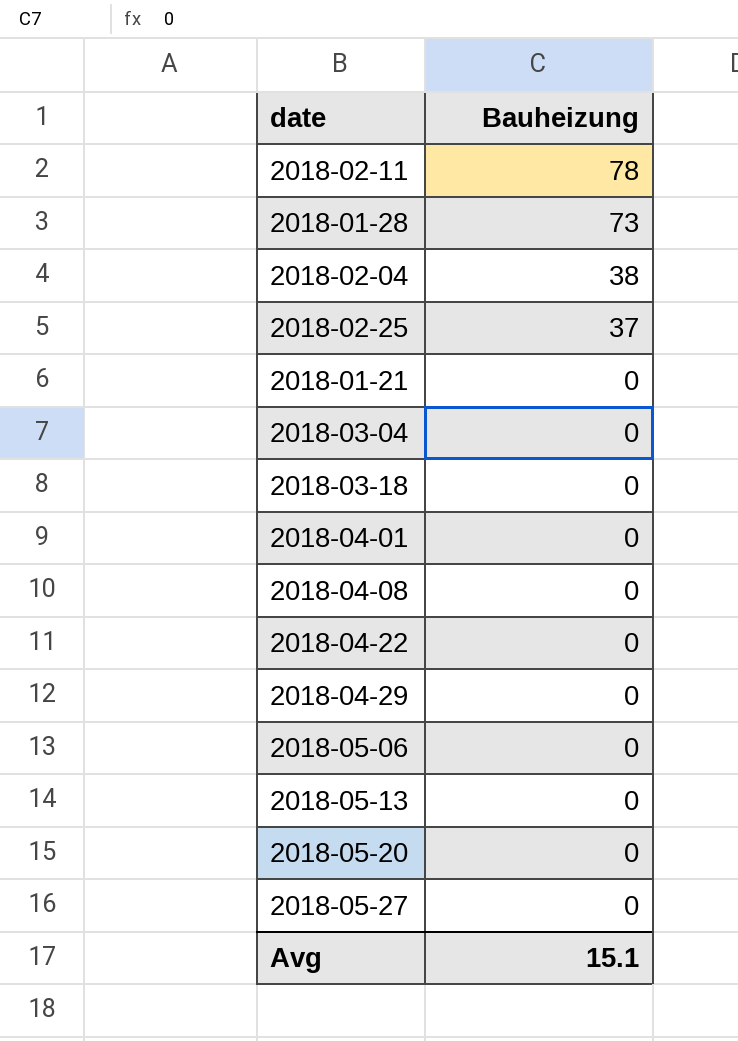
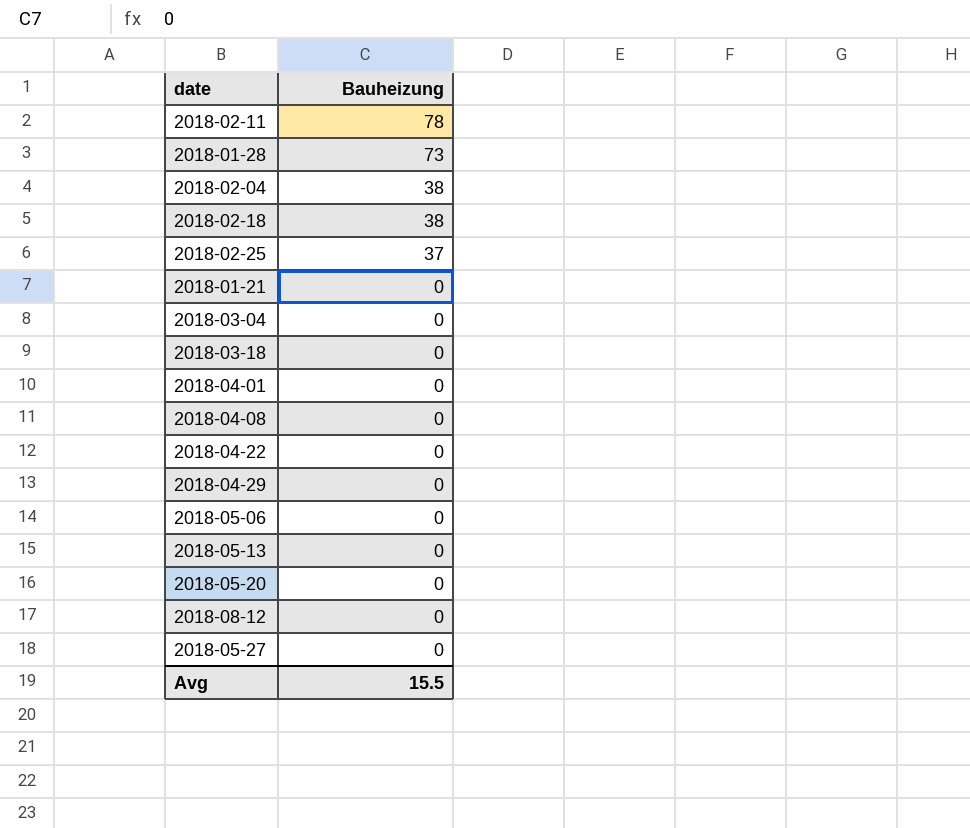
row 2018-02-18: none -> 38
row 2018-08-12: none -> 0
Avg | Bauheizung: 15.1 -> 15.5

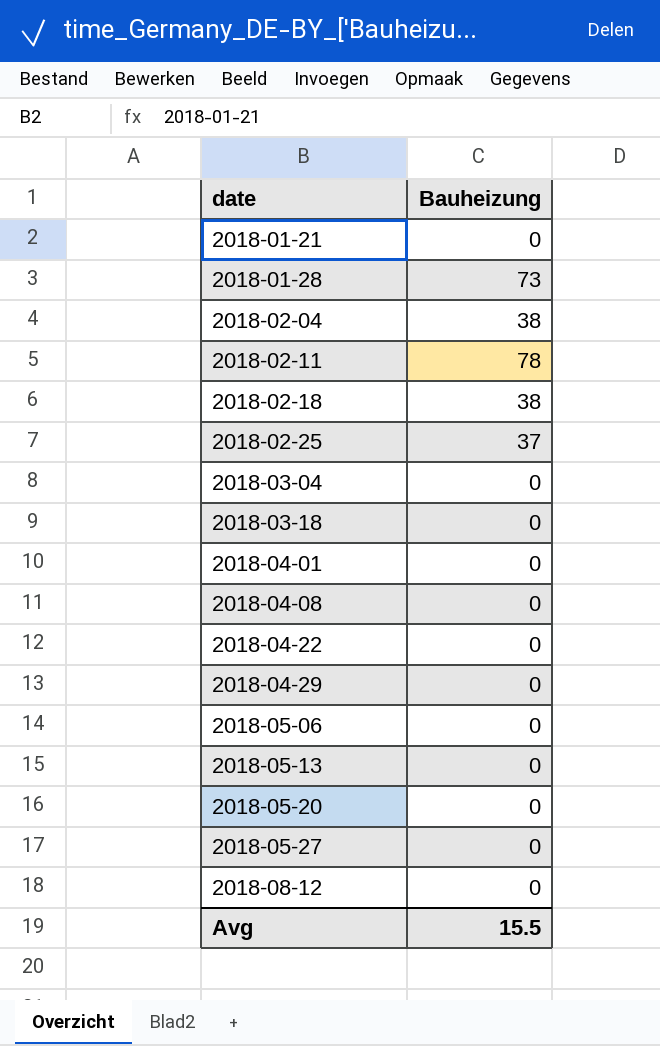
row order: Bauheizung descending -> date ascending

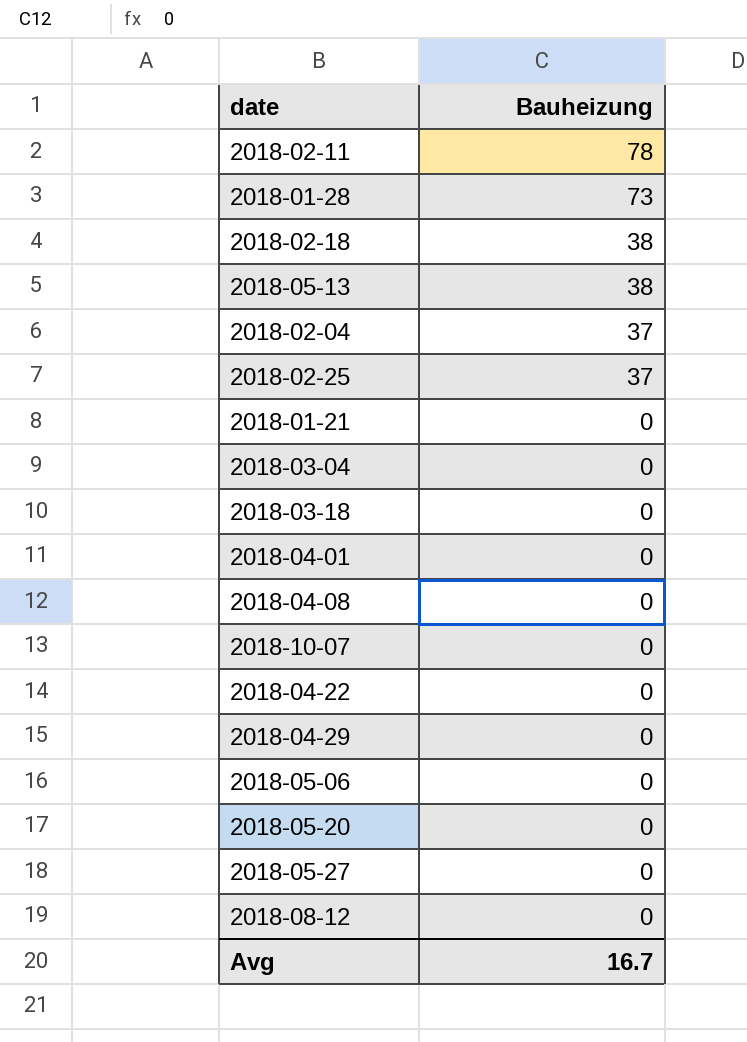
row order: date ascending -> Bauheizung descending
2018-05-13 | Bauheizung: 0 -> 38
2018-02-04 | Bauheizung: 38 -> 37
row 2018-10-07: none -> 0
Avg | Bauheizung: 15.5 -> 16.7

